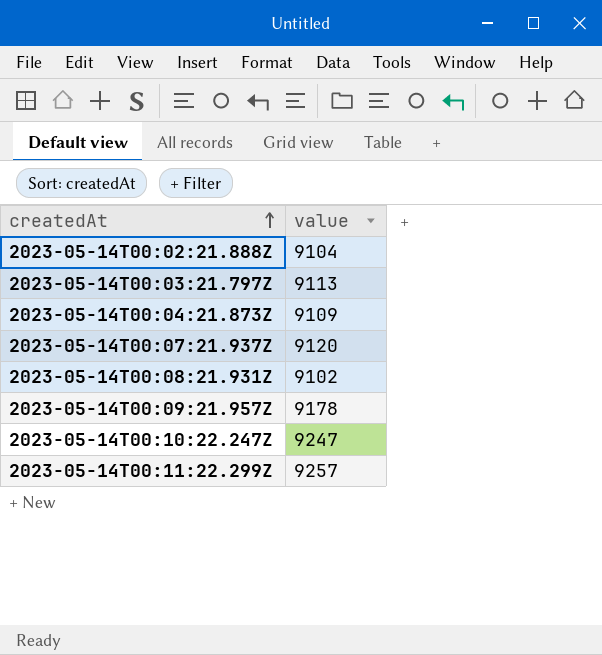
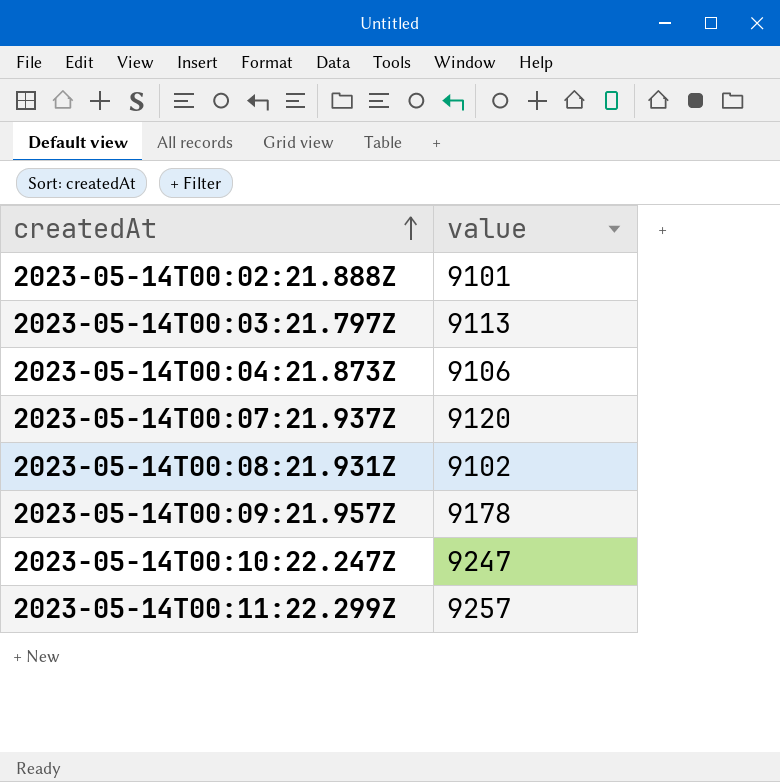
2023-05-14T00:02:21.888Z | value: 9104 -> 9101
2023-05-14T00:04:21.873Z | value: 9109 -> 9106

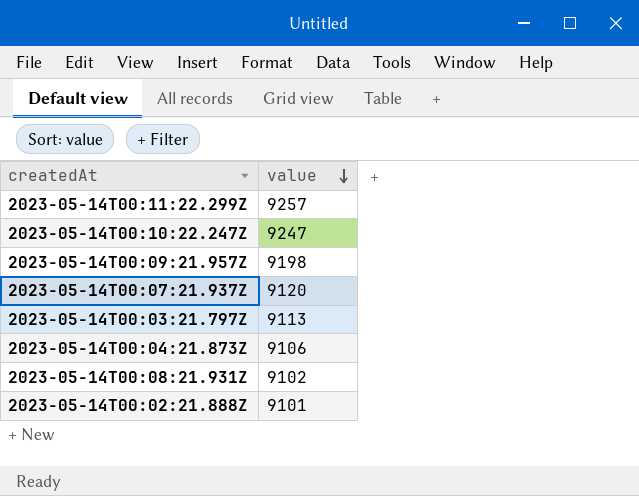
row order: createdAt ascending -> value descending
2023-05-14T00:09:21.957Z | value: 9178 -> 9198

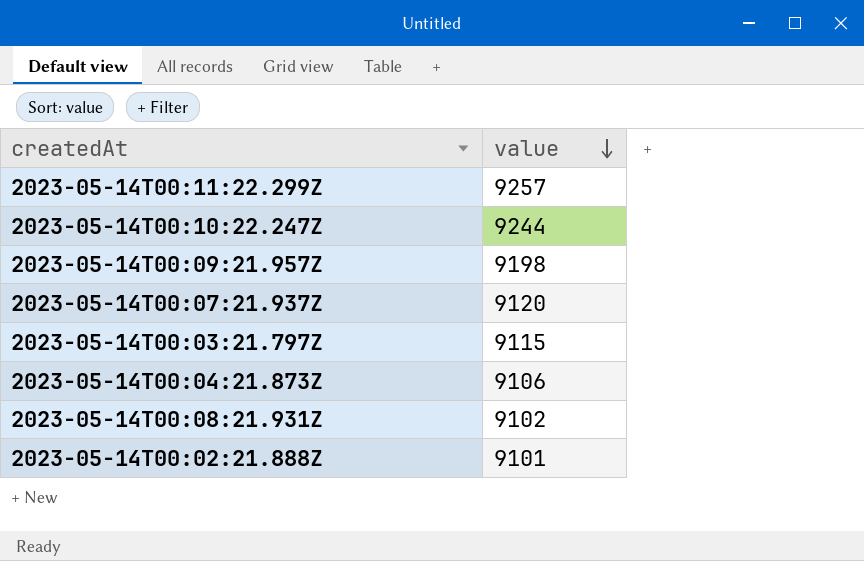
2023-05-14T00:10:22.247Z | value: 9247 -> 9244
2023-05-14T00:03:21.797Z | value: 9113 -> 9115

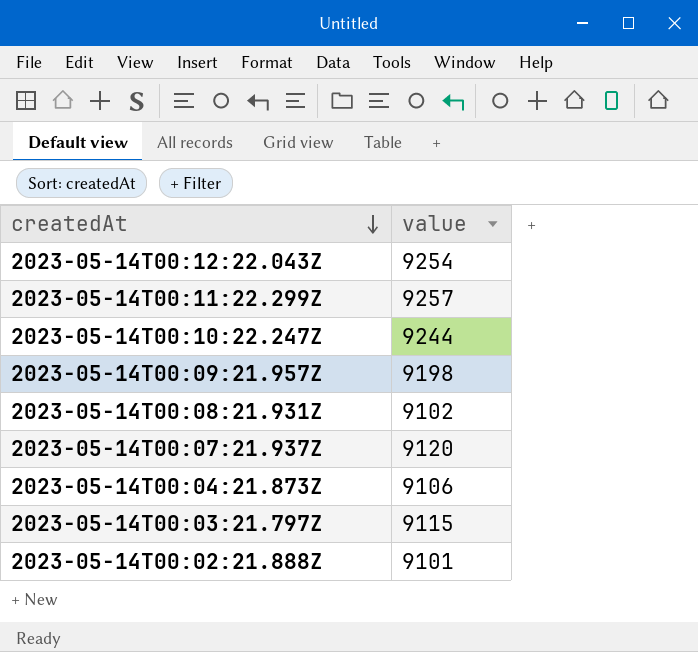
row order: value descending -> createdAt descending
row 2023-05-14T00:12:22.043Z: none -> 9254

